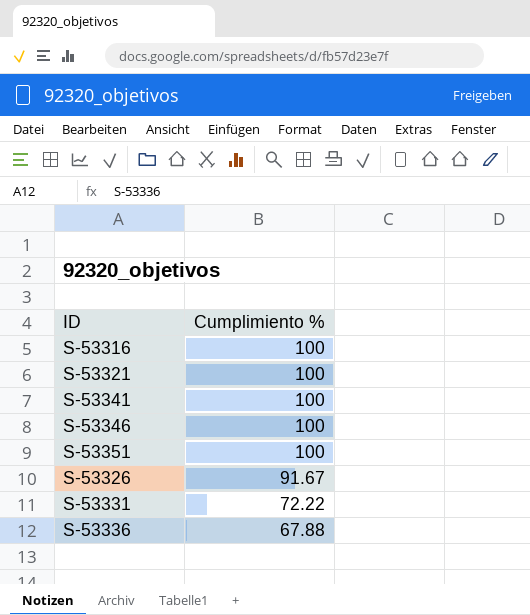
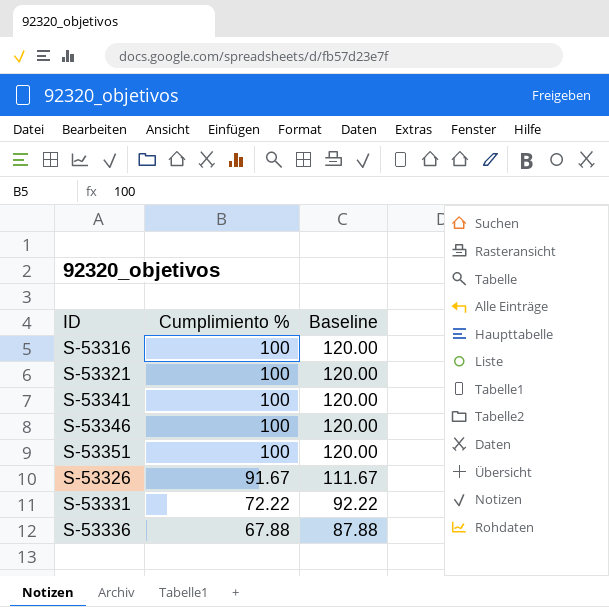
column Baseline | formula: none -> [Cumplimiento %] + 20

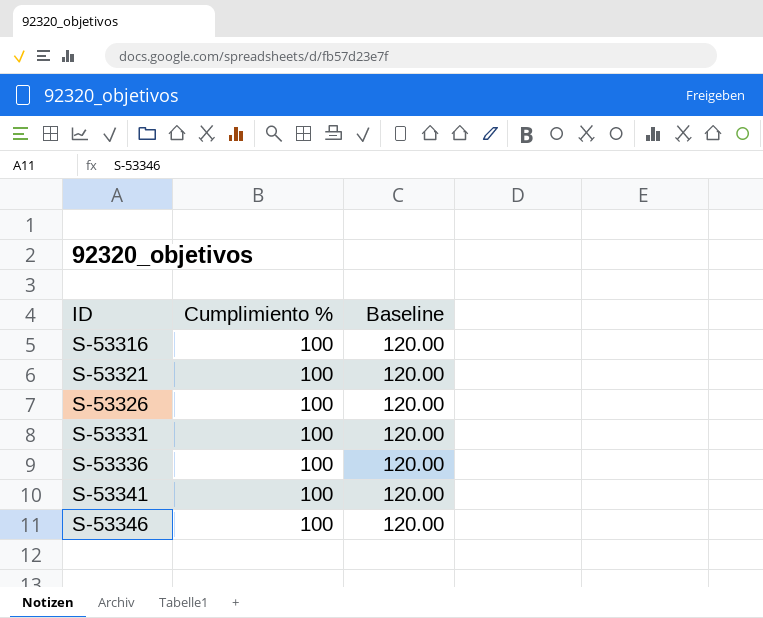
row order: Cumplimiento % descending -> ID ascending
row S-53351: 100 | 120.00 -> none
S-53326 | Cumplimiento %: 91.67 -> 100
S-53326 | Baseline: 111.67 -> 120.00
S-53331 | Cumplimiento %: 72.22 -> 100
S-53331 | Baseline: 92.22 -> 120.00
S-53336 | Cumplimiento %: 67.88 -> 100
S-53336 | Baseline: 87.88 -> 120.00

